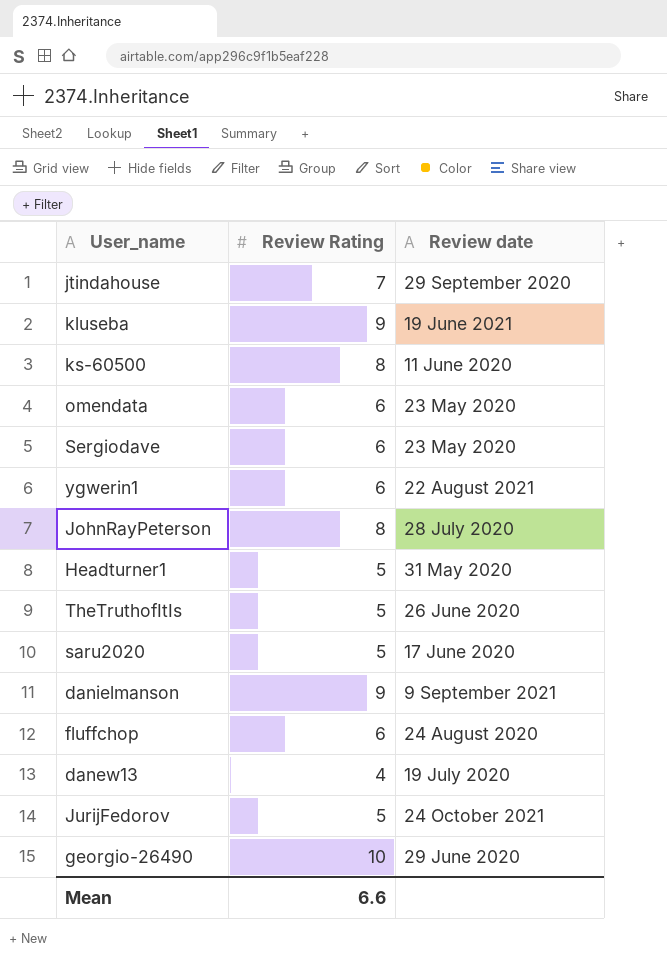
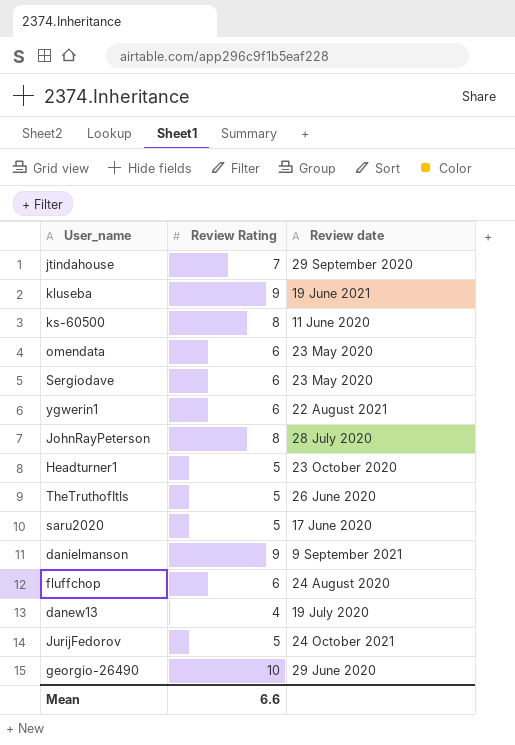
Headturner1 | Review date: 31 May 2020 -> 23 October 2020

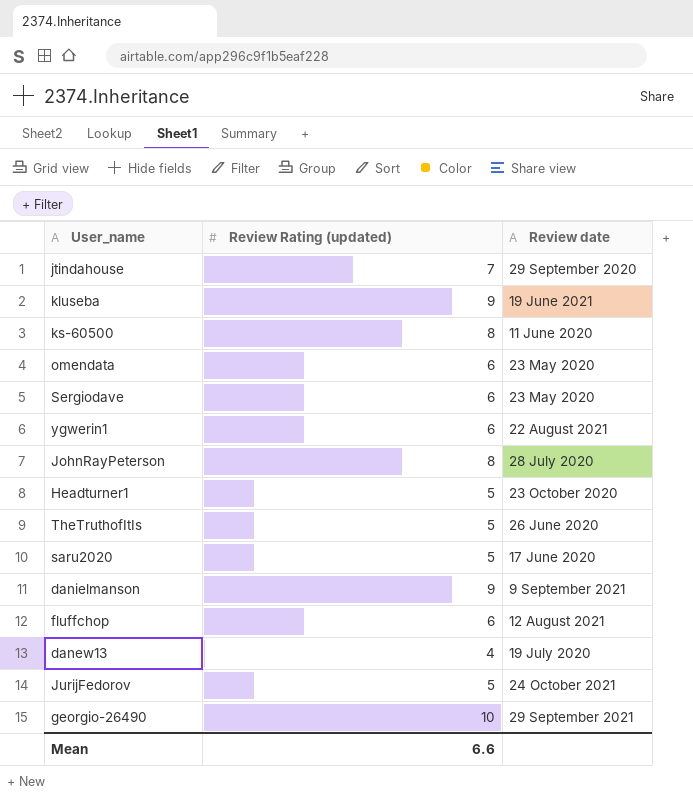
column name: Review Rating -> Review Rating (updated)
fluffchop | Review date: 24 August 2020 -> 12 August 2021
georgio-26490 | Review date: 29 June 2020 -> 29 September 2021

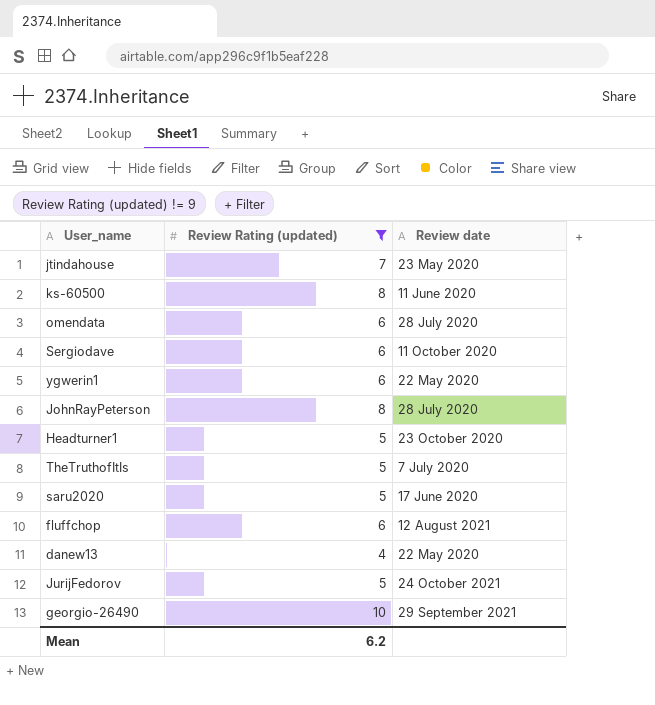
filter: none -> Review Rating (updated) != 9
jtindahouse | Review date: 29 September 2020 -> 23 May 2020
omendata | Review date: 23 May 2020 -> 28 July 2020
Sergiodave | Review date: 23 May 2020 -> 11 October 2020
ygwerin1 | Review date: 22 August 2021 -> 22 May 2020
TheTruthofItIs | Review date: 26 June 2020 -> 7 July 2020
danew13 | Review date: 19 July 2020 -> 22 May 2020
Mean | Review Rating (updated): 6.6 -> 6.2

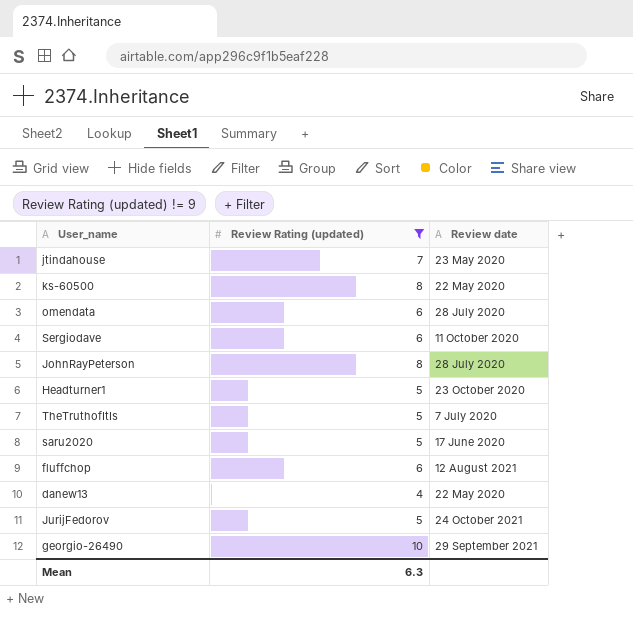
row ygwerin1: 6 | 22 May 2020 -> none
ks-60500 | Review date: 11 June 2020 -> 22 May 2020
Mean | Review Rating (updated): 6.2 -> 6.3

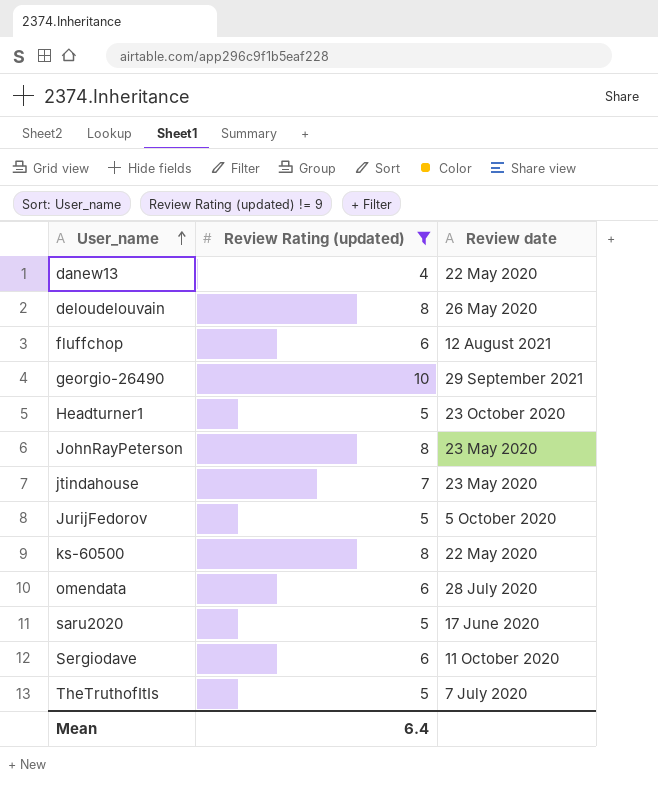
row order: none -> User_name ascending
row deloudelouvain: none -> 8 | 26 May 2020
JohnRayPeterson | Review date: 28 July 2020 -> 23 May 2020
JurijFedorov | Review date: 24 October 2021 -> 5 October 2020
Mean | Review Rating (updated): 6.3 -> 6.4

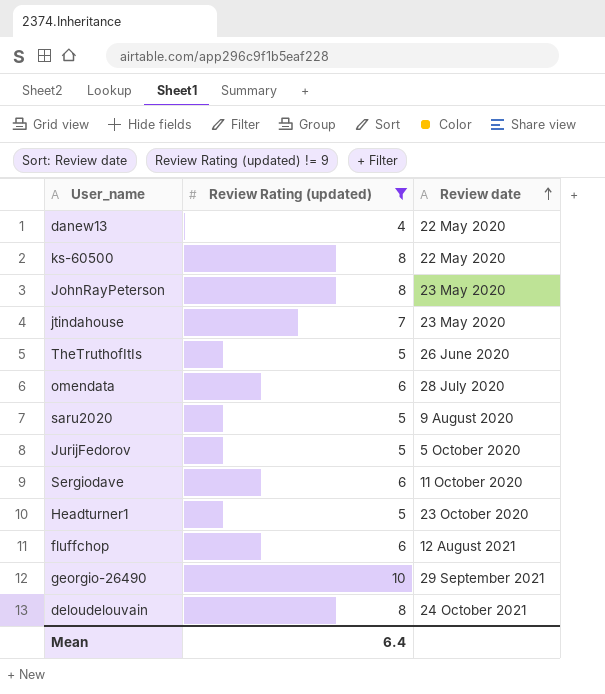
row order: User_name ascending -> Review date ascending
TheTruthofItIs | Review date: 7 July 2020 -> 26 June 2020
saru2020 | Review date: 17 June 2020 -> 9 August 2020
deloudelouvain | Review date: 26 May 2020 -> 24 October 2021

